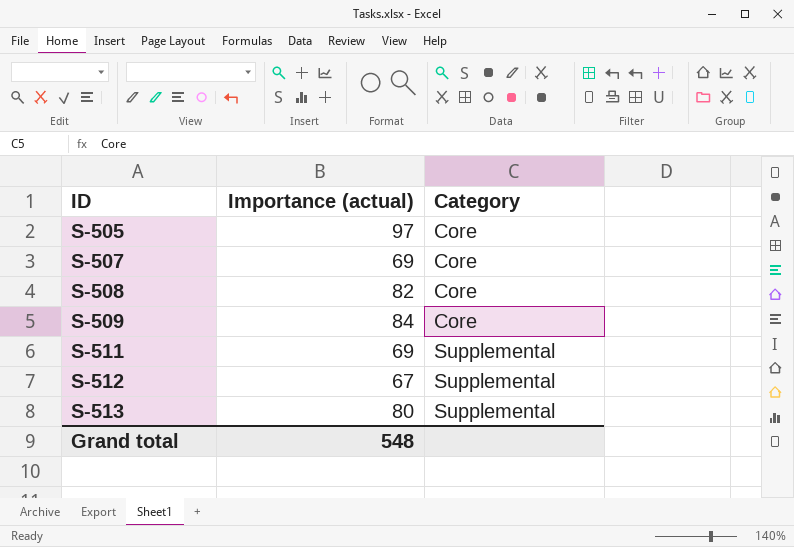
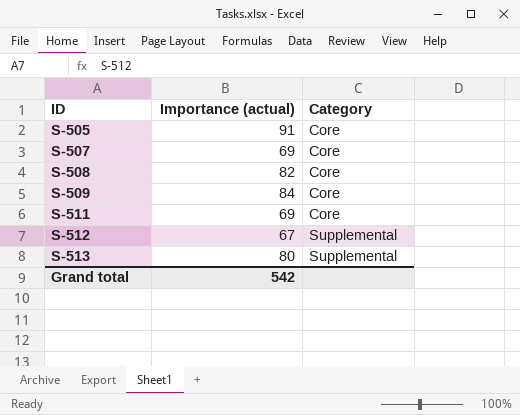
S-505 | Importance (actual): 97 -> 91
S-511 | Category: Supplemental -> Core
Grand total | Importance (actual): 548 -> 542

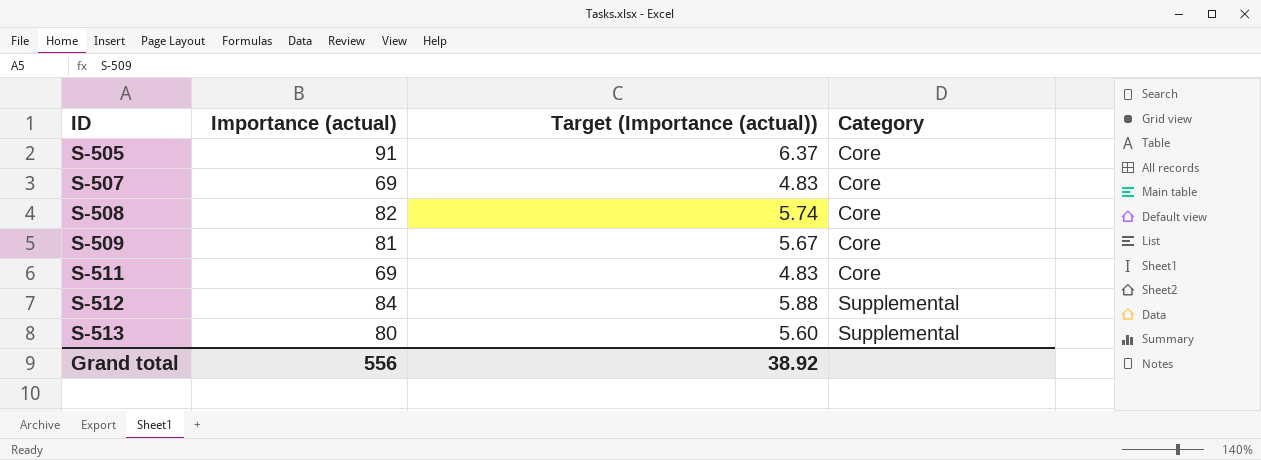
column Target (Importance (actual)) | formula: none -> [Importance (actual)] * 0.07
S-509 | Importance (actual): 84 -> 81
S-512 | Importance (actual): 67 -> 84
Grand total | Importance (actual): 542 -> 556

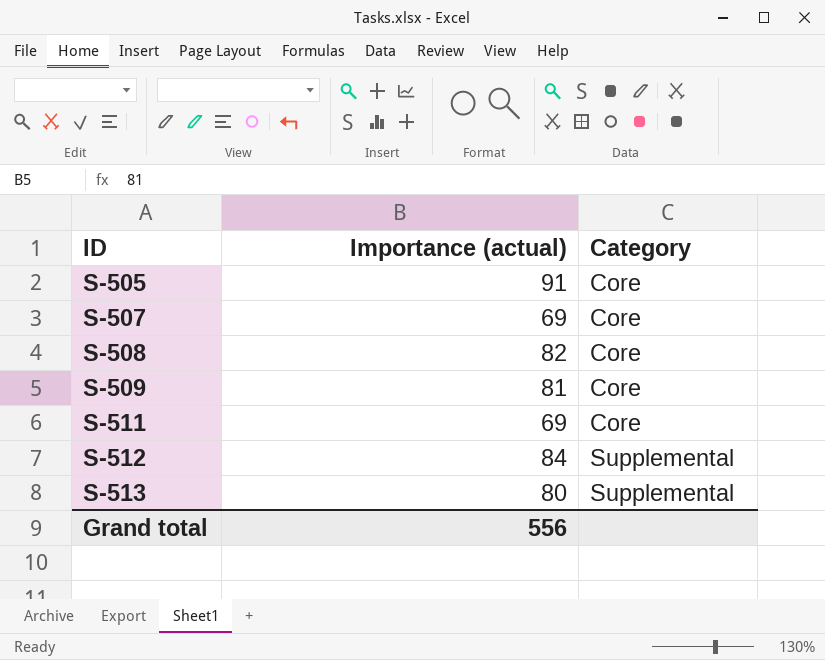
column Target (Importance (actual)) | formula: [Importance (actual)] * 0.07 -> none

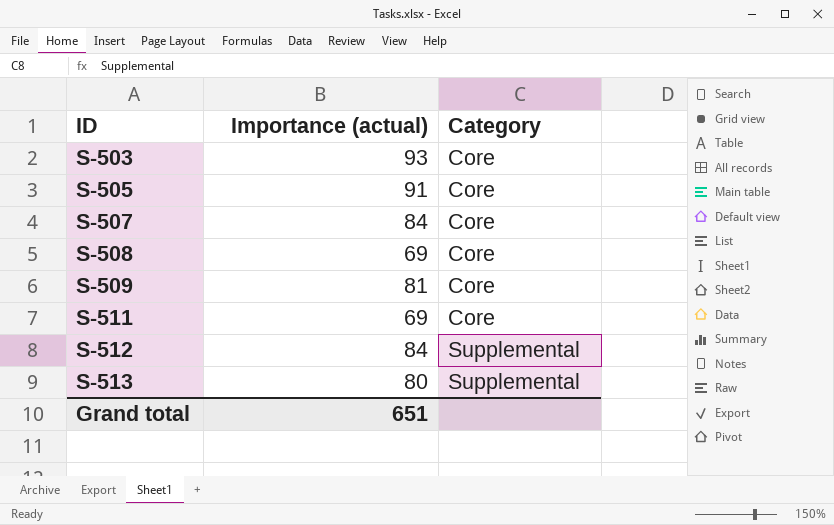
row S-503: none -> 93 | Core
S-507 | Importance (actual): 69 -> 84
S-508 | Importance (actual): 82 -> 69
Grand total | Importance (actual): 556 -> 651

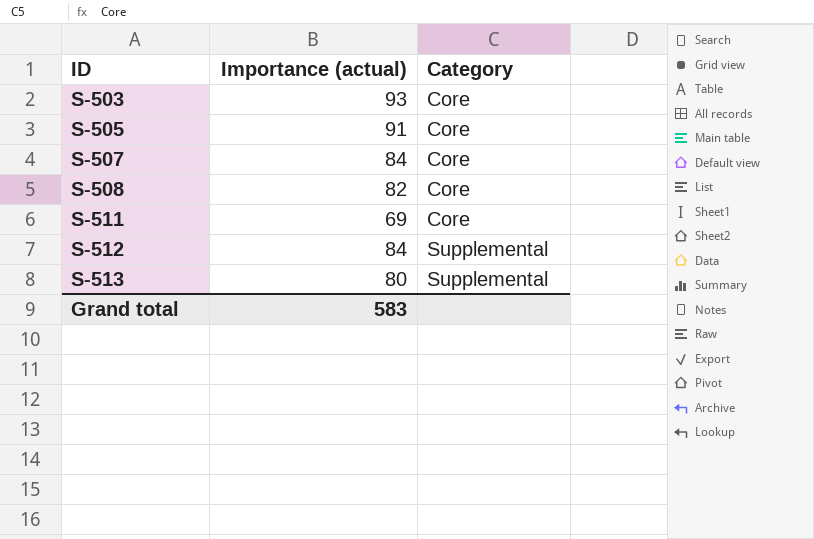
row S-509: 81 | Core -> none
S-508 | Importance (actual): 69 -> 82
Grand total | Importance (actual): 651 -> 583

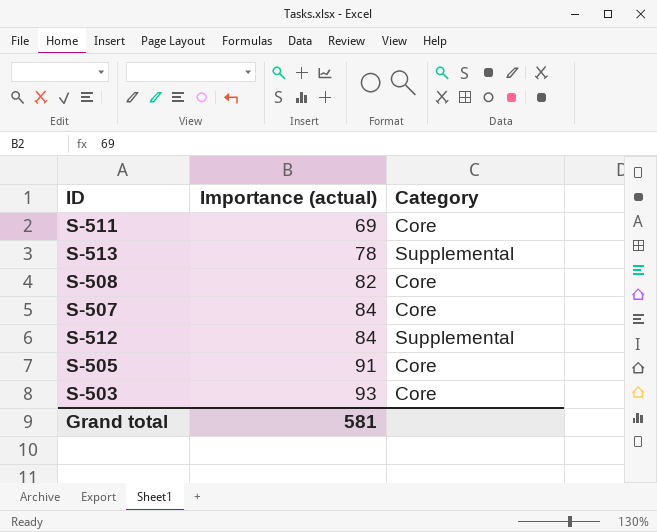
row order: ID ascending -> Importance (actual) ascending
S-513 | Importance (actual): 80 -> 78
Grand total | Importance (actual): 583 -> 581

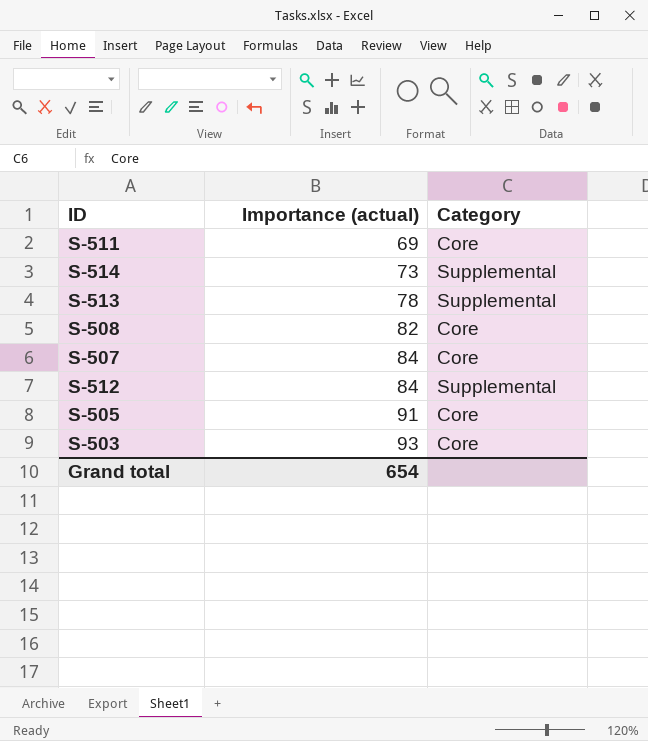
row S-514: none -> 73 | Supplemental
Grand total | Importance (actual): 581 -> 654

